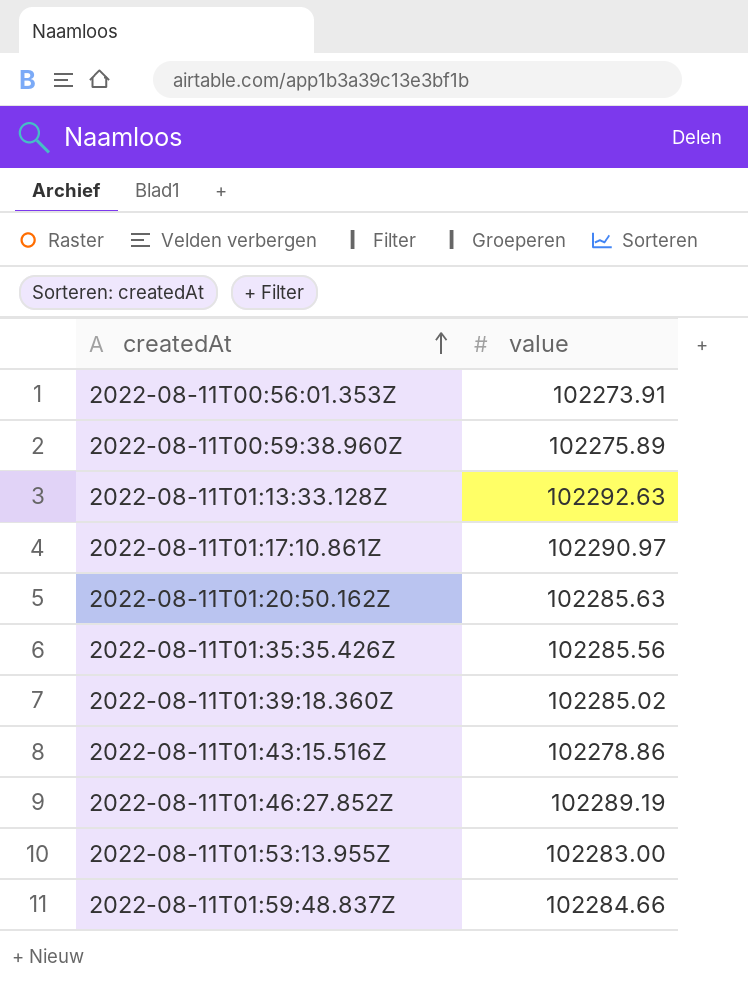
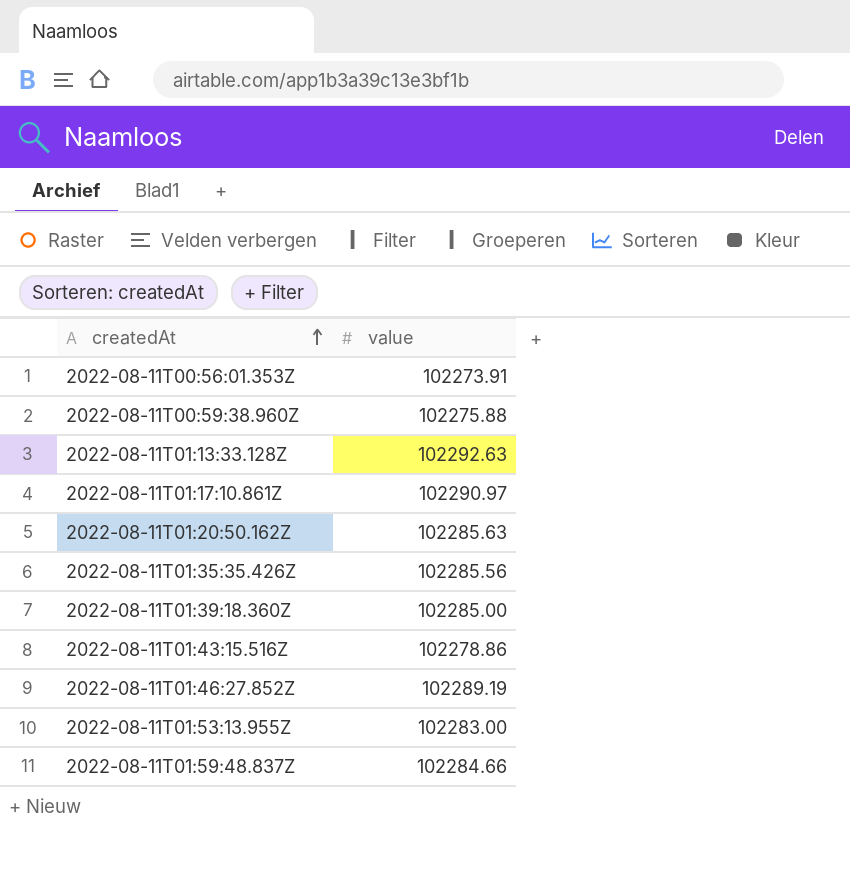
2022-08-11T00:59:38.960Z | value: 102275.89 -> 102275.88
2022-08-11T01:39:18.360Z | value: 102285.02 -> 102285.00

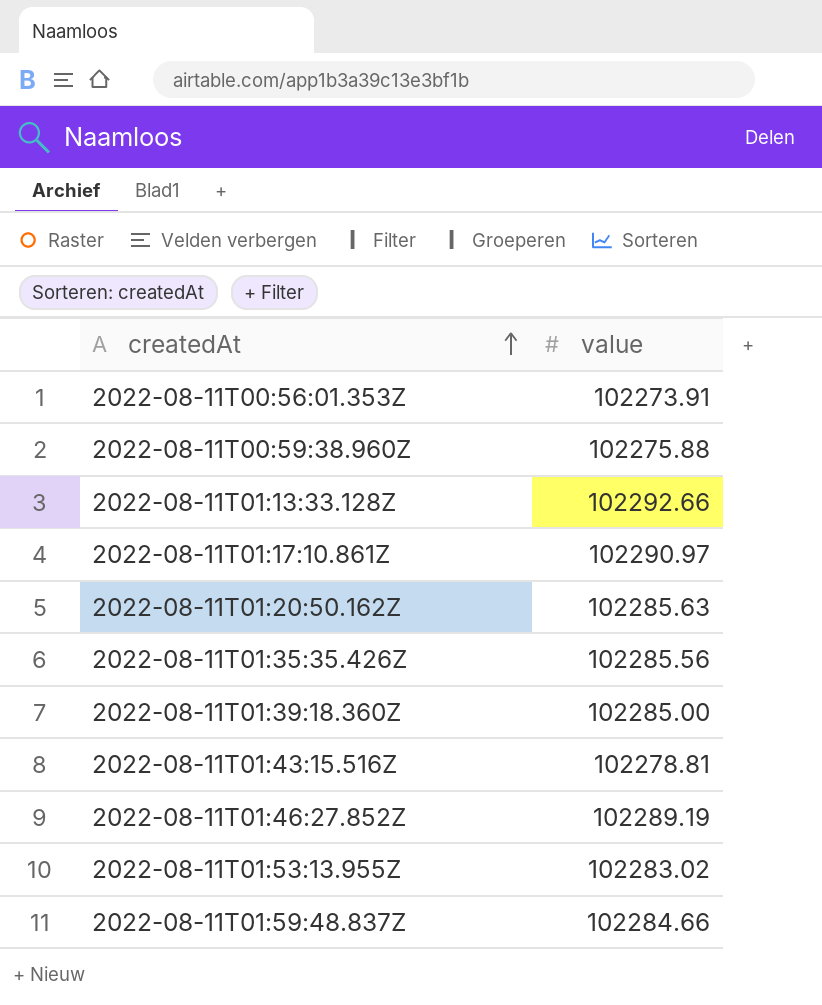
2022-08-11T01:13:33.128Z | value: 102292.63 -> 102292.66
2022-08-11T01:43:15.516Z | value: 102278.86 -> 102278.81
2022-08-11T01:53:13.955Z | value: 102283.00 -> 102283.02

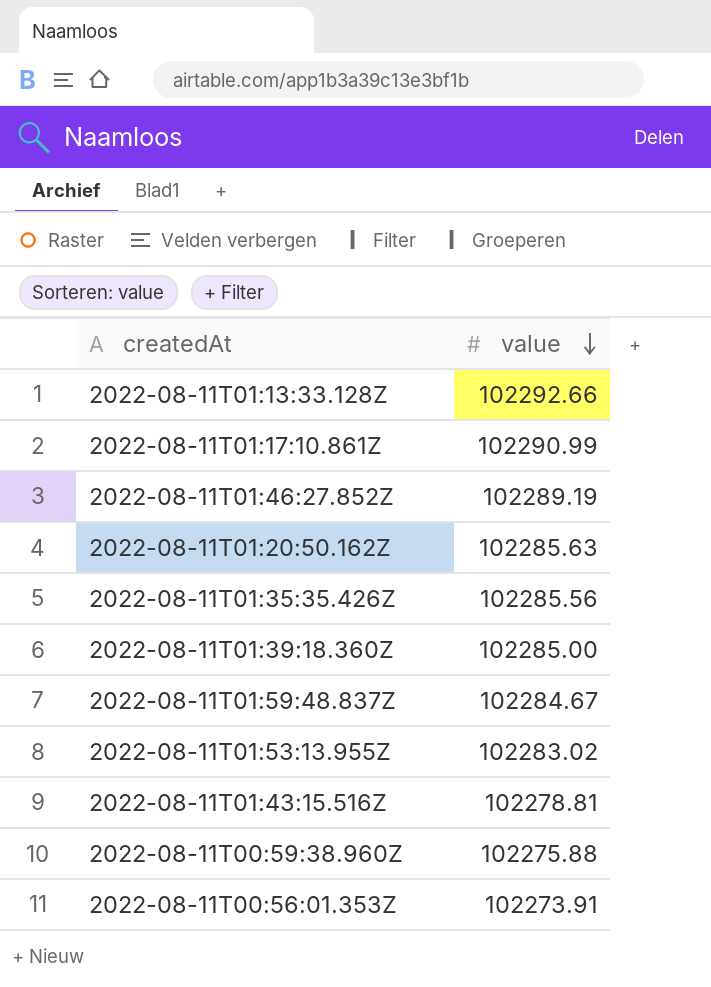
row order: createdAt ascending -> value descending
2022-08-11T01:17:10.861Z | value: 102290.97 -> 102290.99
2022-08-11T01:59:48.837Z | value: 102284.66 -> 102284.67

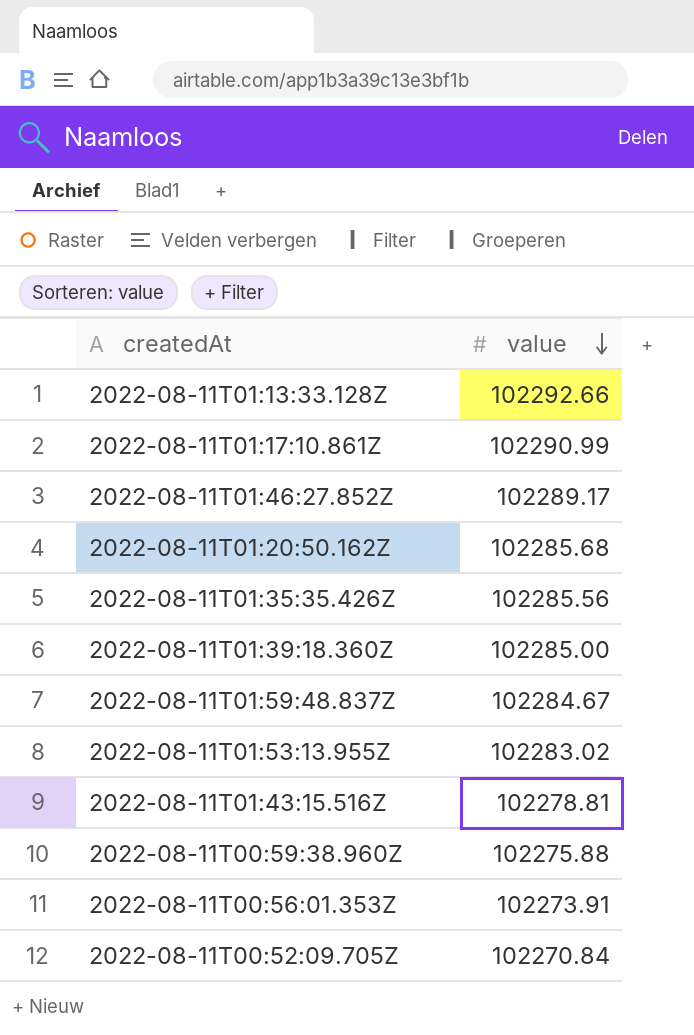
2022-08-11T01:46:27.852Z | value: 102289.19 -> 102289.17
2022-08-11T01:20:50.162Z | value: 102285.63 -> 102285.68
row 2022-08-11T00:52:09.705Z: none -> 102270.84

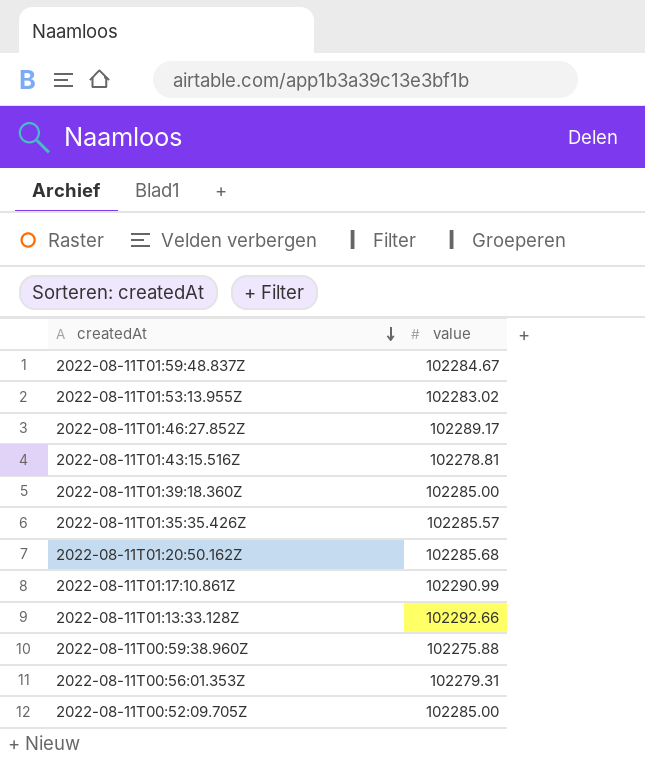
row order: value descending -> createdAt descending
2022-08-11T01:35:35.426Z | value: 102285.56 -> 102285.57
2022-08-11T00:56:01.353Z | value: 102273.91 -> 102279.31
2022-08-11T00:52:09.705Z | value: 102270.84 -> 102285.00

